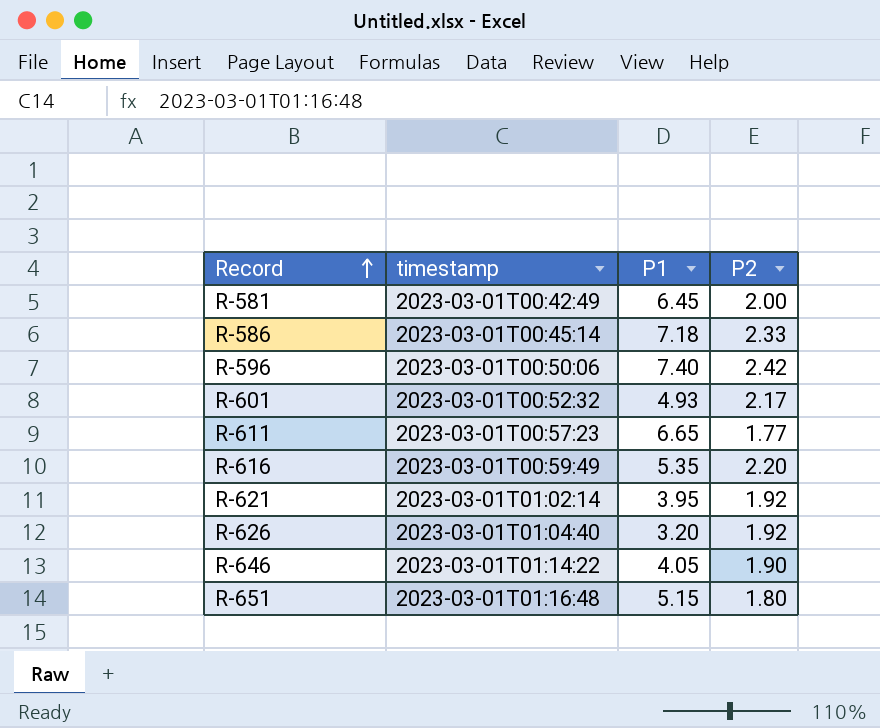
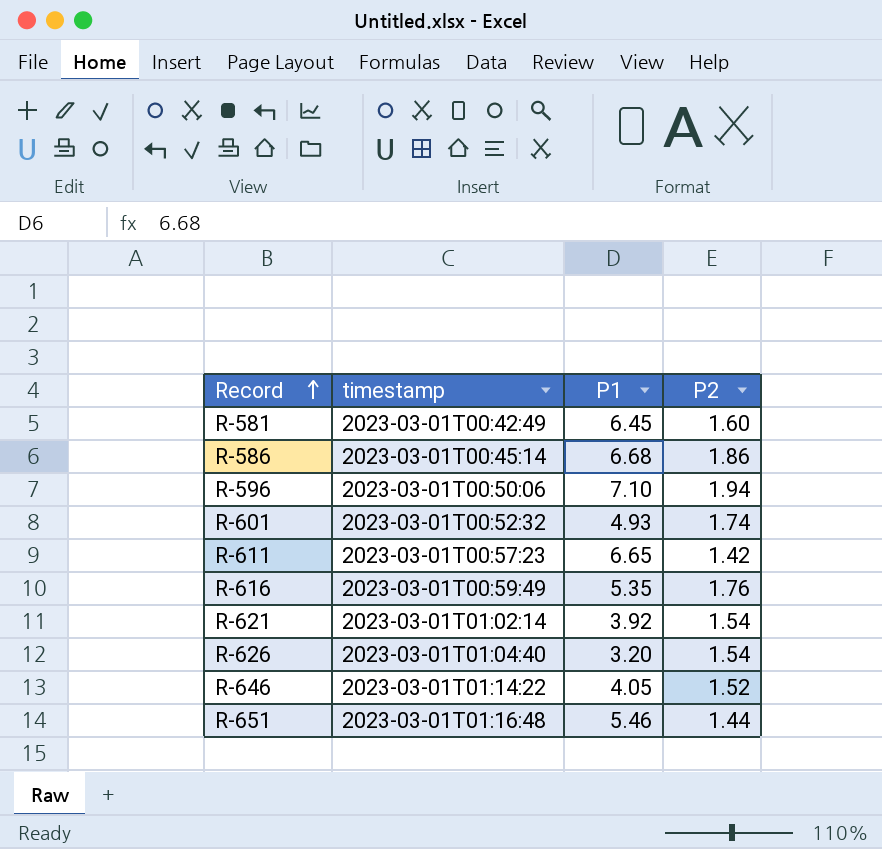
R-581 | P2: 2.00 -> 1.60
R-586 | P1: 7.18 -> 6.68
R-586 | P2: 2.33 -> 1.86
R-596 | P1: 7.40 -> 7.10
R-596 | P2: 2.42 -> 1.94
R-601 | P2: 2.17 -> 1.74
R-611 | P2: 1.77 -> 1.42
R-616 | P2: 2.20 -> 1.76
R-621 | P1: 3.95 -> 3.92
R-621 | P2: 1.92 -> 1.54
R-626 | P2: 1.92 -> 1.54
R-646 | P2: 1.90 -> 1.52
R-651 | P1: 5.15 -> 5.46
R-651 | P2: 1.80 -> 1.44

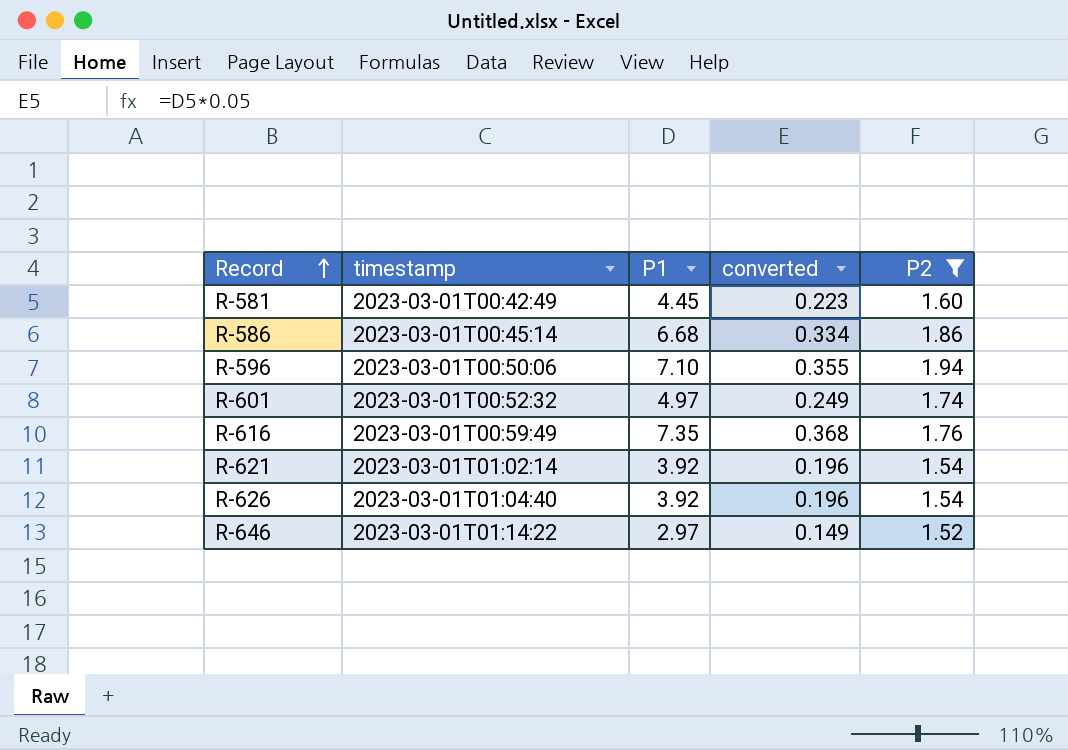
filter: none -> P2 >= 1.52
column converted | formula: none -> [P1] * 0.05
R-581 | P1: 6.45 -> 4.45
R-601 | P1: 4.93 -> 4.97
R-616 | P1: 5.35 -> 7.35
R-626 | P1: 3.20 -> 3.92
R-646 | P1: 4.05 -> 2.97

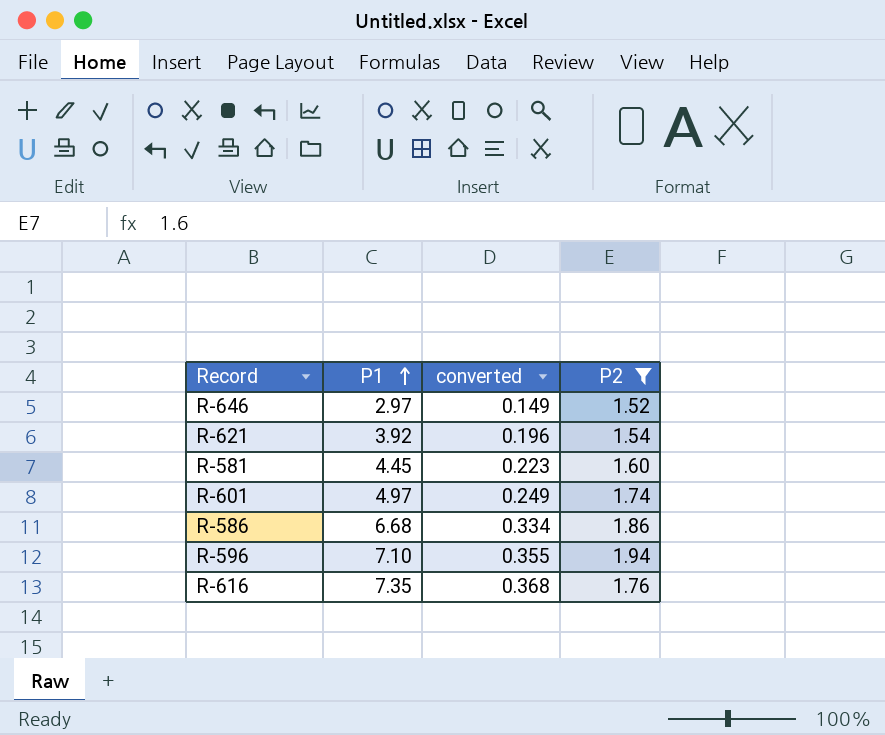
row order: Record ascending -> P1 ascending
column timestamp | position: 2 -> none
row R-626: 2023-03-01T01:04:40 | 3.92 | 0.196 | 1.54 -> none

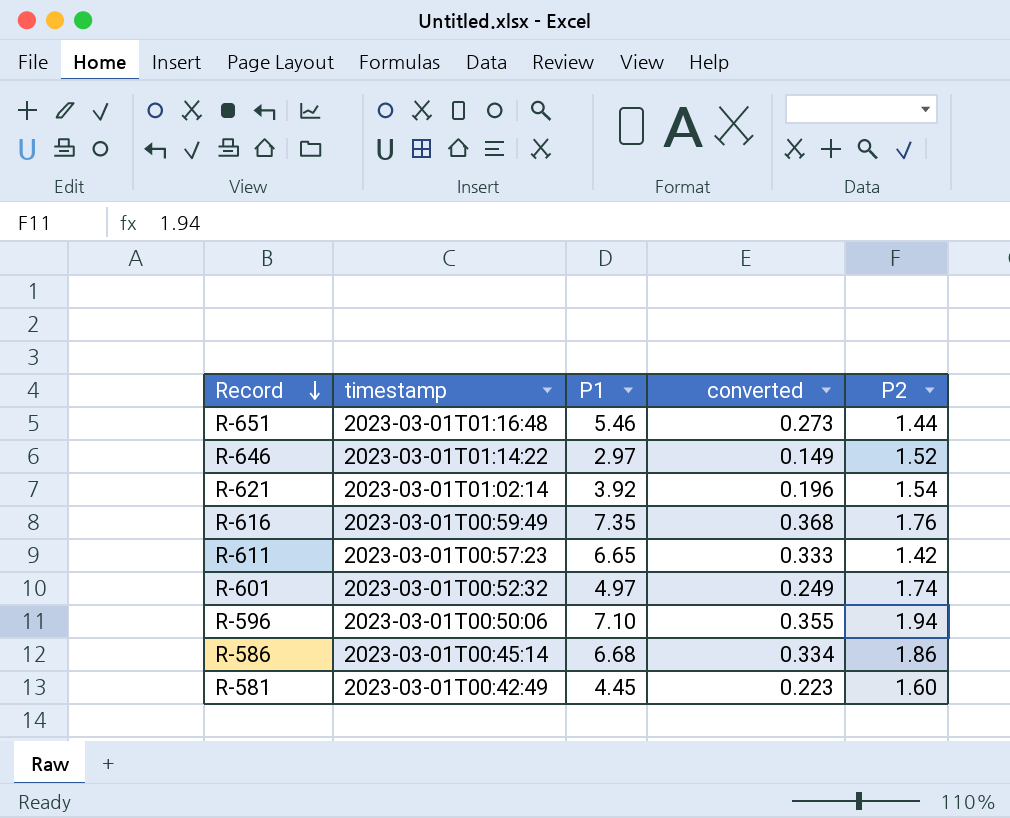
filter: P2 >= 1.52 -> none
row order: P1 ascending -> Record descending
column timestamp | position: none -> 2

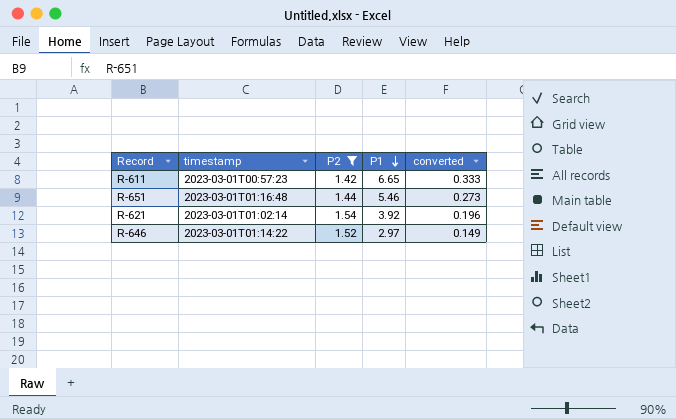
filter: none -> P2 <= 1.54
row order: Record descending -> P1 descending
column P2 | position: 5 -> 3

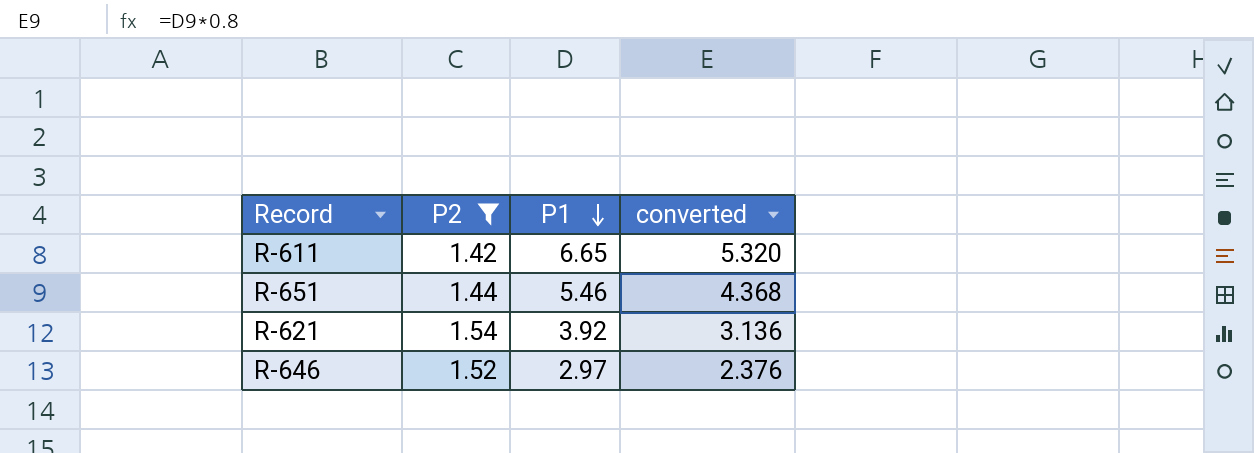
column timestamp | position: 2 -> none
column converted | formula: [P1] * 0.05 -> [P1] * 0.8

